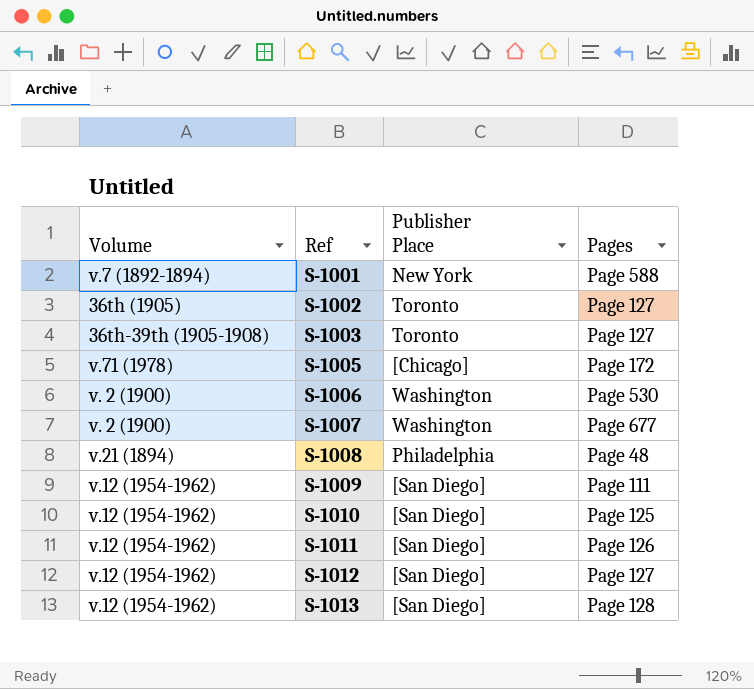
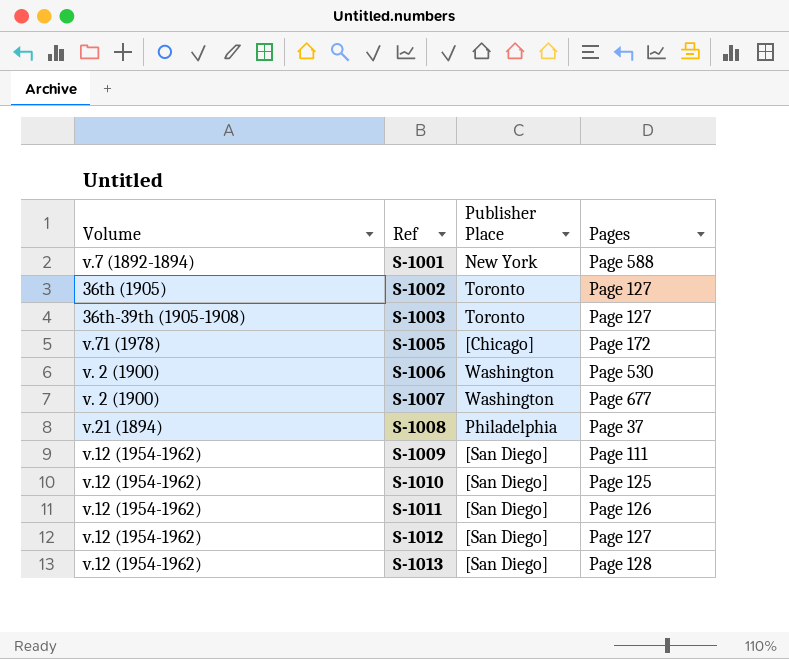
S-1008 | Pages: Page 48 -> Page 37

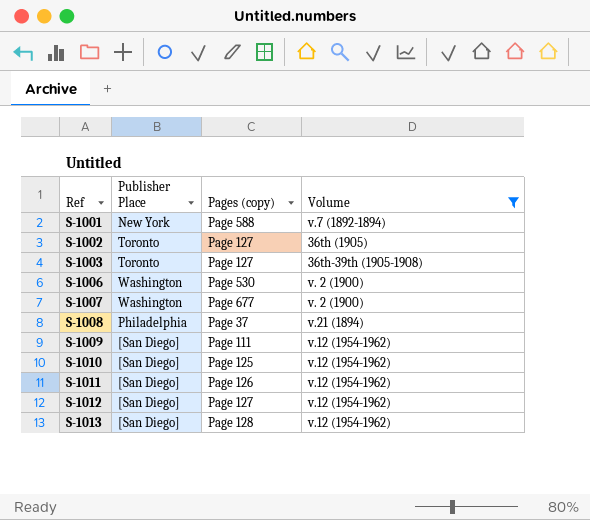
filter: none -> Volume != v.71 (1978)
column name: Pages -> Pages (copy)
column Volume | position: 1 -> 4

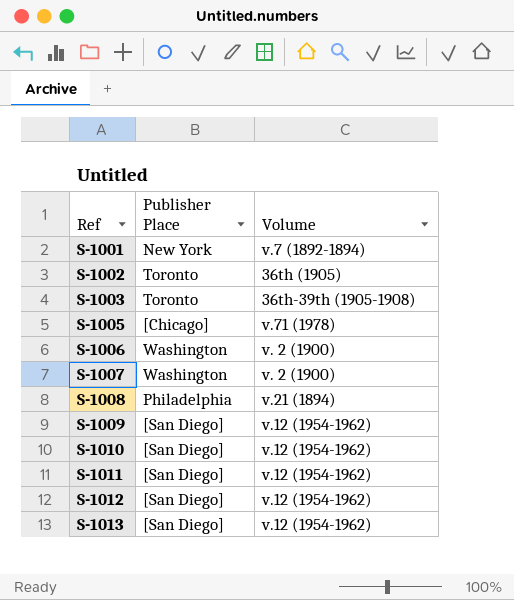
filter: Volume != v.71 (1978) -> none
column Pages (copy) | position: 3 -> none

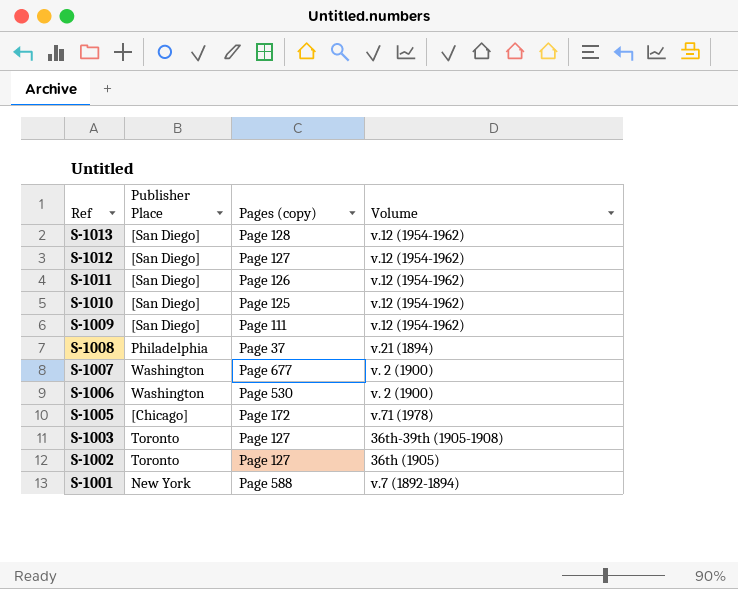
row order: Ref ascending -> Ref descending
column Pages (copy) | position: none -> 3

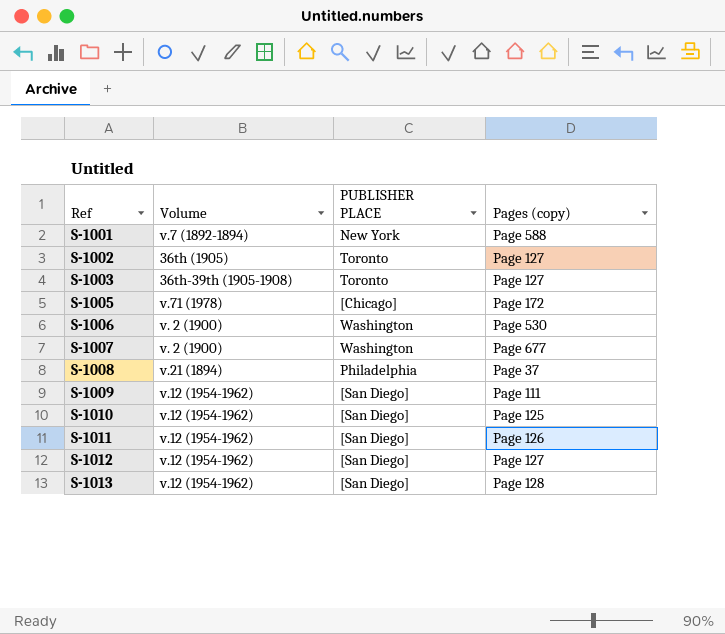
row order: Ref descending -> Ref ascending
column Volume | position: 4 -> 2
column name: Publisher Place -> PUBLISHER PLACE

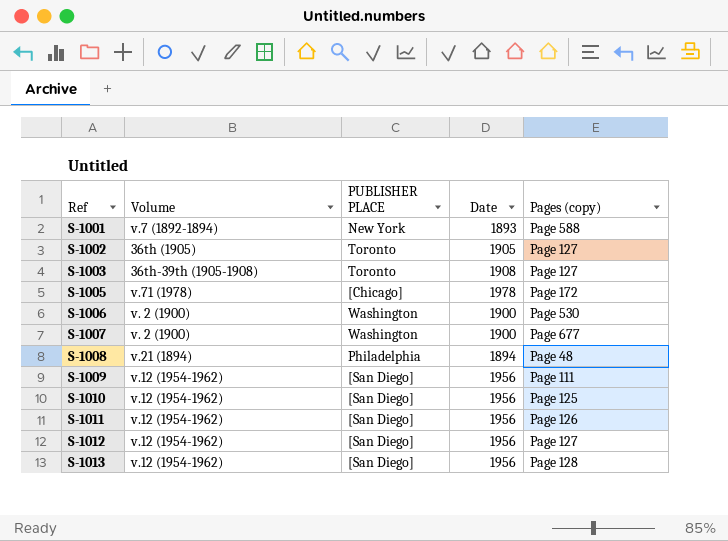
column Date | position: none -> 4
S-1008 | Pages (copy): Page 37 -> Page 48

